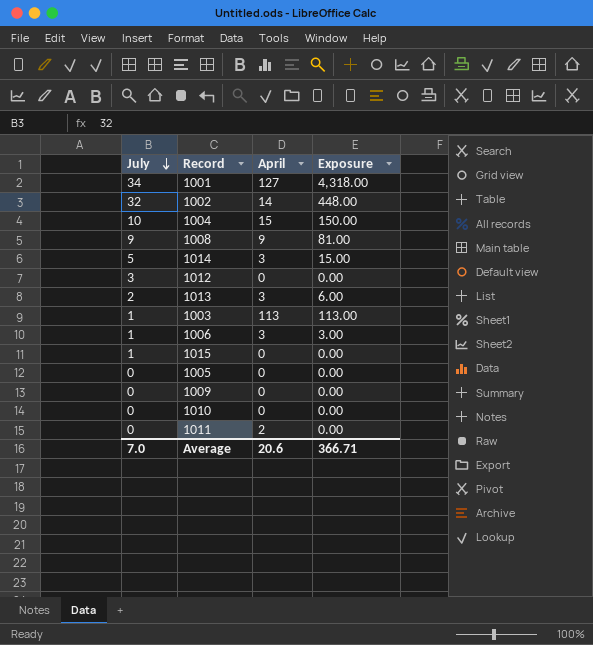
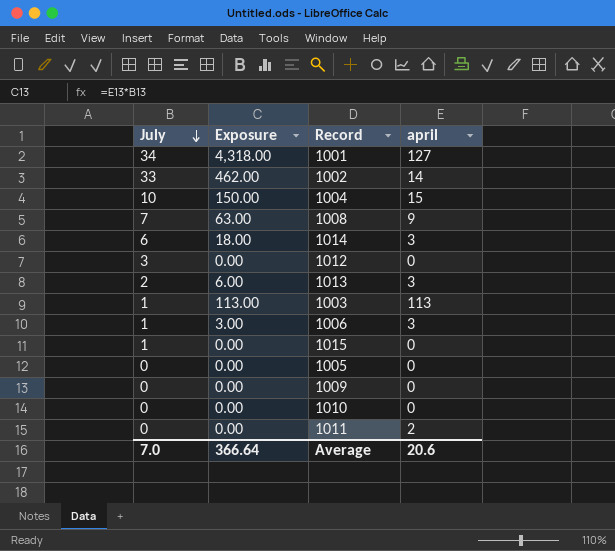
column Exposure | position: 4 -> 2
column name: April -> april
1002 | July: 32 -> 33
1002 | Exposure: 448.00 -> 462.00
1008 | July: 9 -> 7
1008 | Exposure: 81.00 -> 63.00
1014 | July: 5 -> 6
1014 | Exposure: 15.00 -> 18.00
Average | Exposure: 366.71 -> 366.64

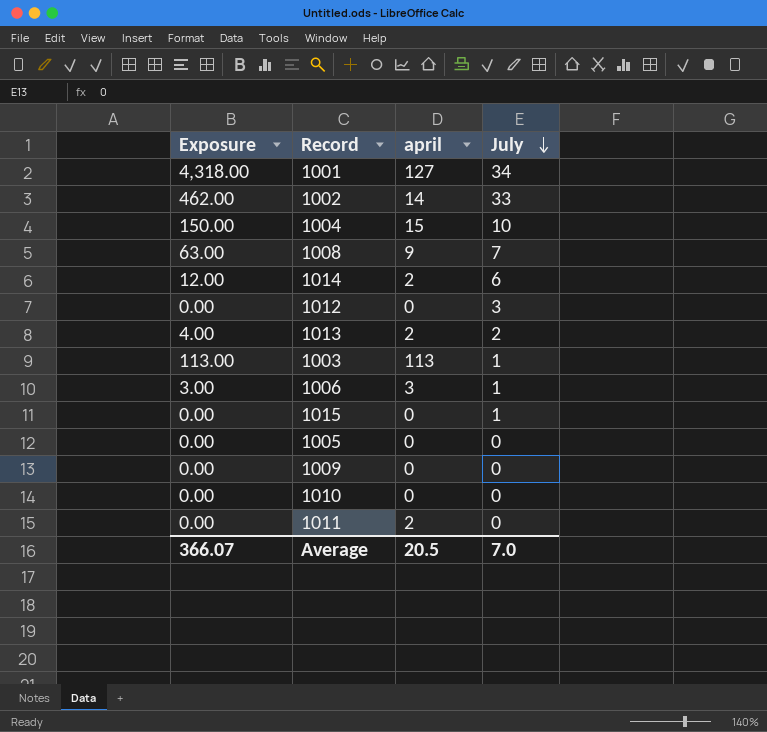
column July | position: 1 -> 4
1014 | Exposure: 18.00 -> 12.00
1014 | april: 3 -> 2
1013 | Exposure: 6.00 -> 4.00
1013 | april: 3 -> 2
Average | Exposure: 366.64 -> 366.07
Average | april: 20.6 -> 20.5

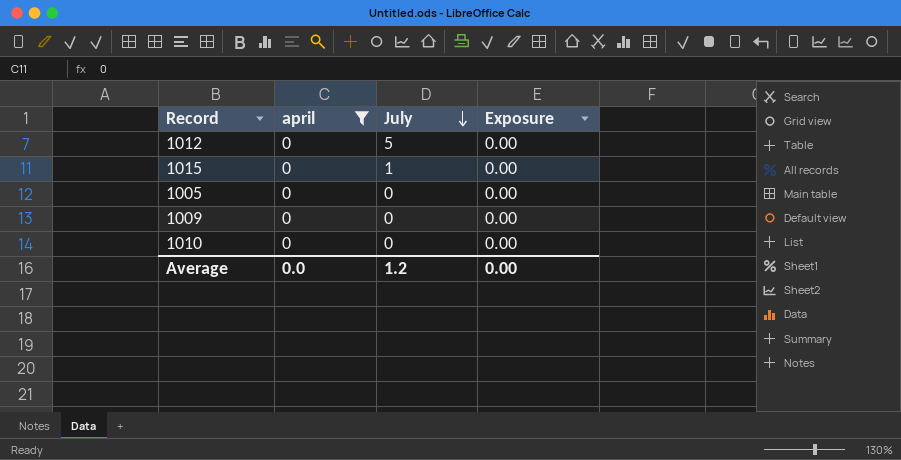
filter: none -> april = 0
column Exposure | position: 1 -> 4
1012 | July: 3 -> 5
Average | april: 20.5 -> 0.0
Average | July: 7.0 -> 1.2
Average | Exposure: 366.07 -> 0.00

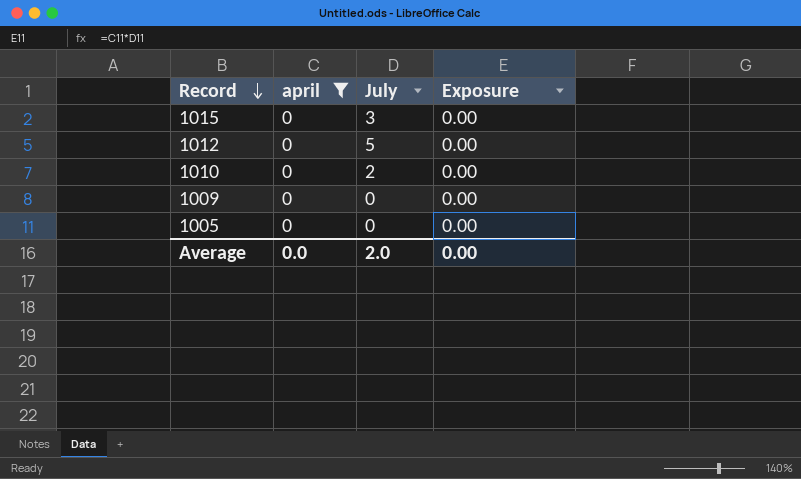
row order: July descending -> Record descending
1015 | July: 1 -> 3
1010 | July: 0 -> 2
Average | July: 1.2 -> 2.0

